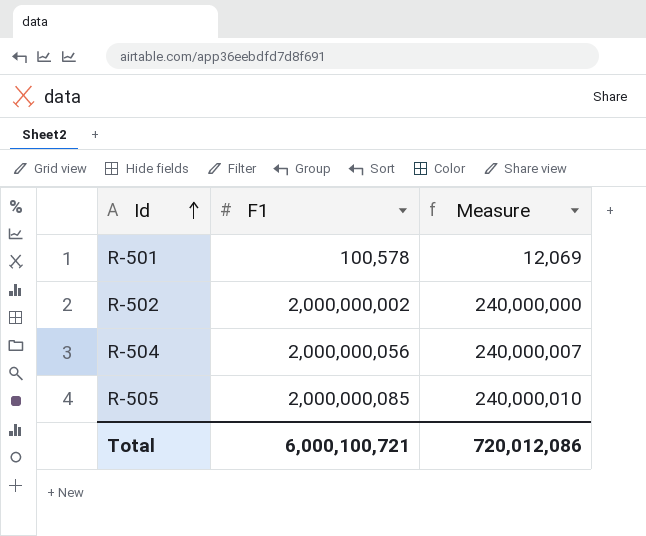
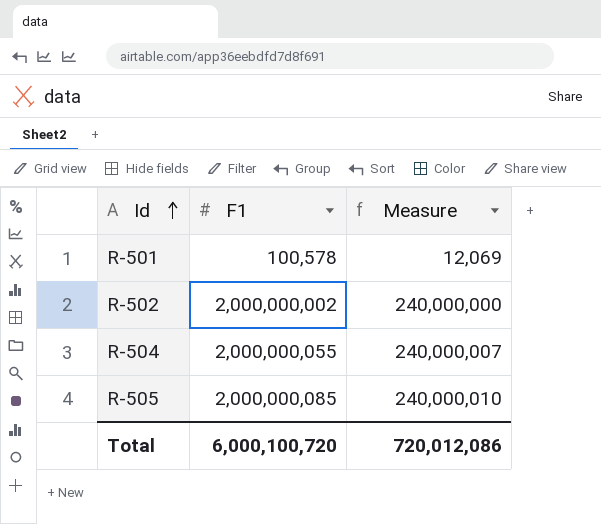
R-504 | F1: 2,000,000,056 -> 2,000,000,055
Total | F1: 6,000,100,721 -> 6,000,100,720

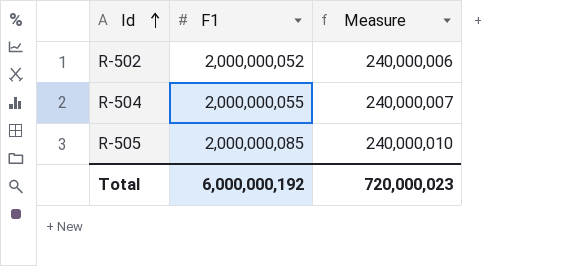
row R-501: 100,578 | 12,069 -> none
R-502 | F1: 2,000,000,002 -> 2,000,000,052
R-502 | Measure: 240,000,000 -> 240,000,006
Total | F1: 6,000,100,720 -> 6,000,000,192
Total | Measure: 720,012,086 -> 720,000,023

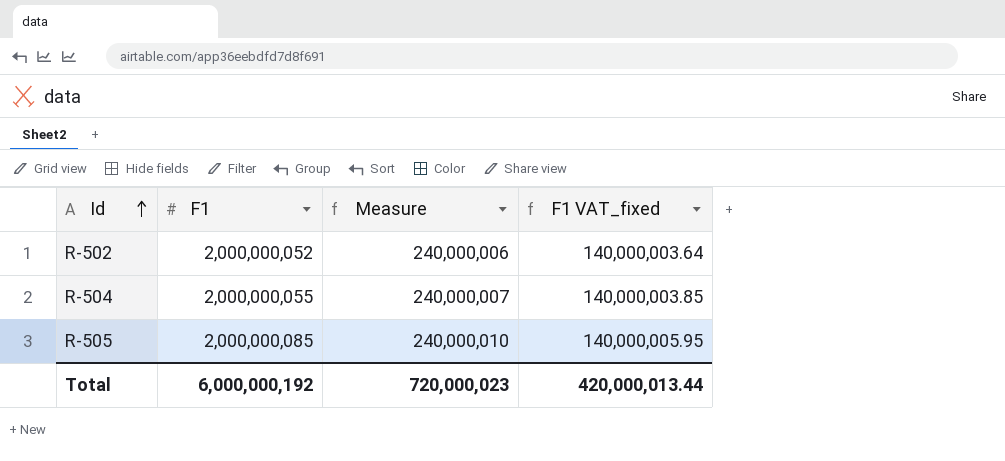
column F1 VAT_fixed | formula: none -> [F1] * 0.07

